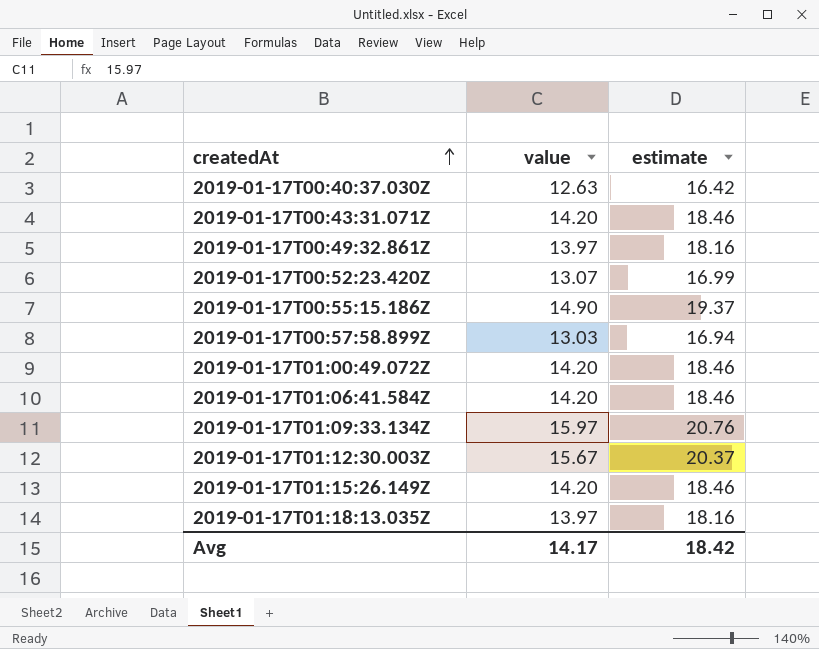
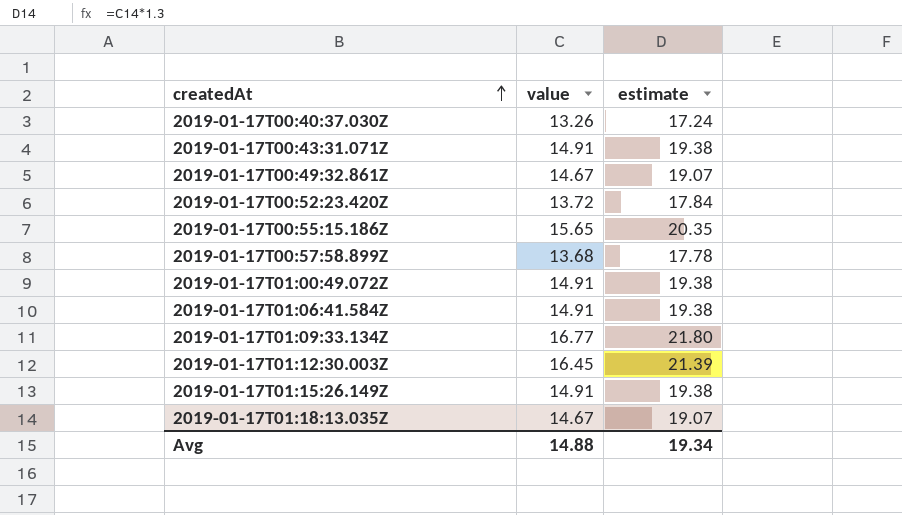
2019-01-17T00:40:37.030Z | value: 12.63 -> 13.26
2019-01-17T00:40:37.030Z | estimate: 16.42 -> 17.24
2019-01-17T00:43:31.071Z | value: 14.20 -> 14.91
2019-01-17T00:43:31.071Z | estimate: 18.46 -> 19.38
2019-01-17T00:49:32.861Z | value: 13.97 -> 14.67
2019-01-17T00:49:32.861Z | estimate: 18.16 -> 19.07
2019-01-17T00:52:23.420Z | value: 13.07 -> 13.72
2019-01-17T00:52:23.420Z | estimate: 16.99 -> 17.84
2019-01-17T00:55:15.186Z | value: 14.90 -> 15.65
2019-01-17T00:55:15.186Z | estimate: 19.37 -> 20.35
2019-01-17T00:57:58.899Z | value: 13.03 -> 13.68
2019-01-17T00:57:58.899Z | estimate: 16.94 -> 17.78
2019-01-17T01:00:49.072Z | value: 14.20 -> 14.91
2019-01-17T01:00:49.072Z | estimate: 18.46 -> 19.38
2019-01-17T01:06:41.584Z | value: 14.20 -> 14.91
2019-01-17T01:06:41.584Z | estimate: 18.46 -> 19.38
2019-01-17T01:09:33.134Z | value: 15.97 -> 16.77
2019-01-17T01:09:33.134Z | estimate: 20.76 -> 21.80
2019-01-17T01:12:30.003Z | value: 15.67 -> 16.45
2019-01-17T01:12:30.003Z | estimate: 20.37 -> 21.39
2019-01-17T01:15:26.149Z | value: 14.20 -> 14.91
2019-01-17T01:15:26.149Z | estimate: 18.46 -> 19.38
2019-01-17T01:18:13.035Z | value: 13.97 -> 14.67
2019-01-17T01:18:13.035Z | estimate: 18.16 -> 19.07
Avg | value: 14.17 -> 14.88
Avg | estimate: 18.42 -> 19.34

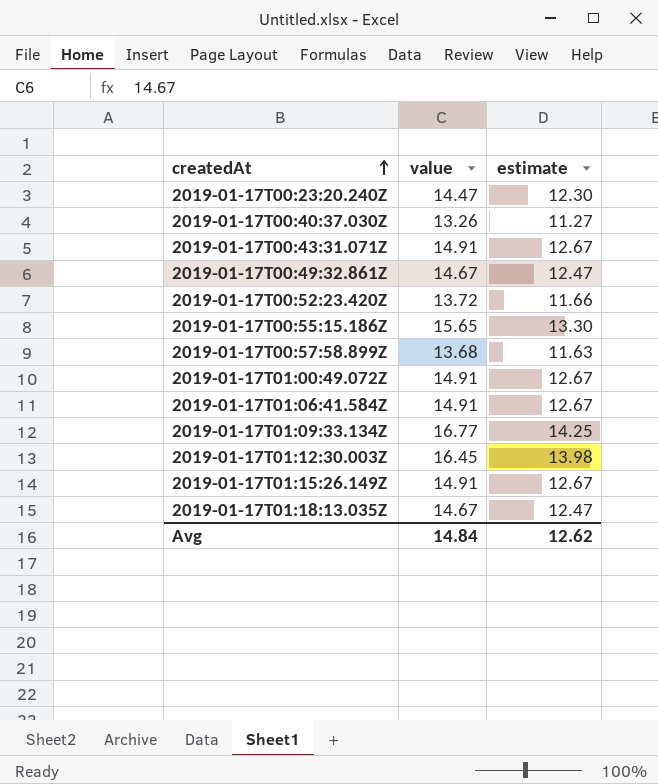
column estimate | formula: [value] * 1.3 -> [value] * 0.85
row 2019-01-17T00:23:20.240Z: none -> 14.47 | 12.30
Avg | value: 14.88 -> 14.84
Avg | estimate: 19.34 -> 12.62

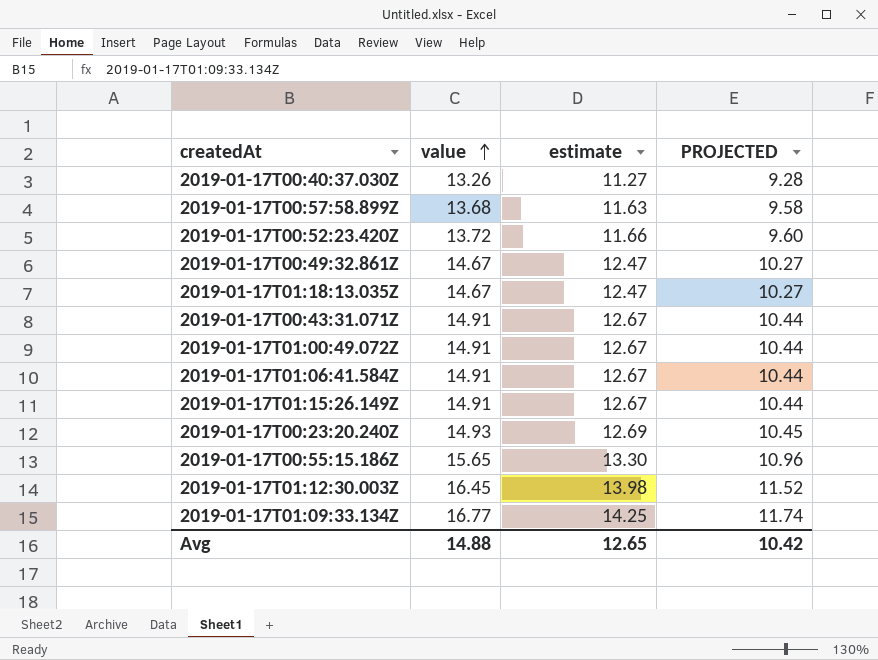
row order: createdAt ascending -> value ascending
column PROJECTED | formula: none -> [value] * 0.7
2019-01-17T00:23:20.240Z | value: 14.47 -> 14.93
2019-01-17T00:23:20.240Z | estimate: 12.30 -> 12.69
Avg | value: 14.84 -> 14.88
Avg | estimate: 12.62 -> 12.65

